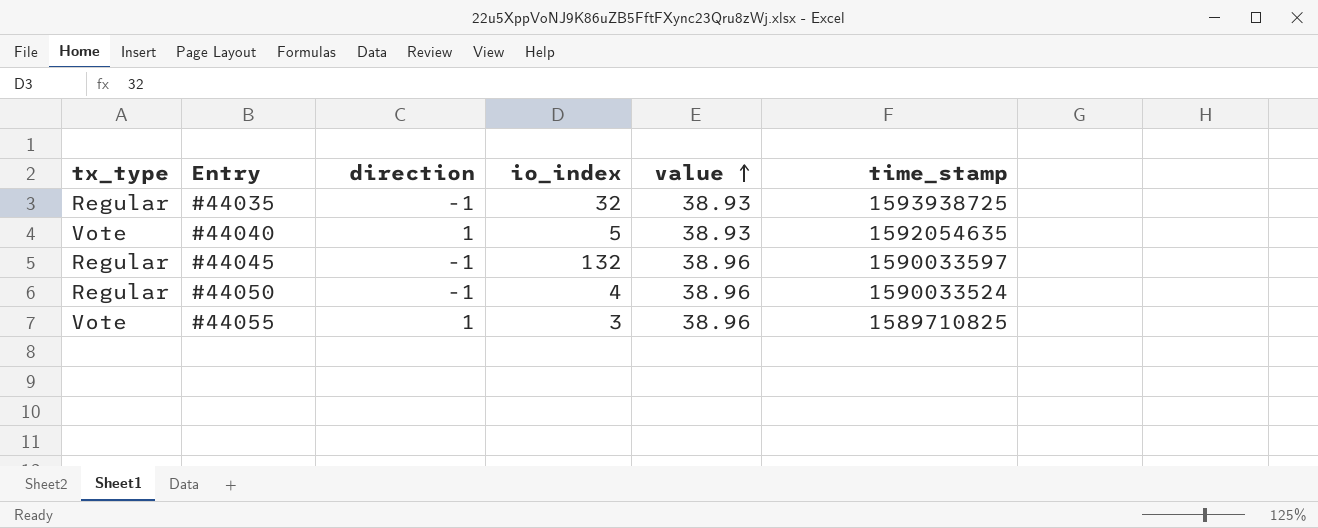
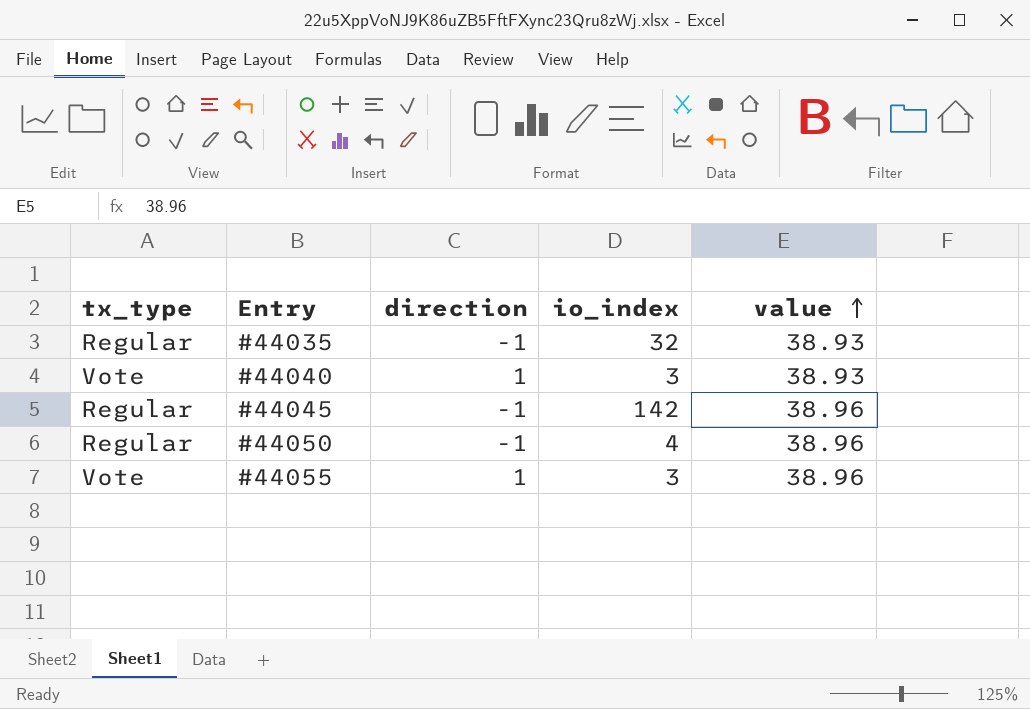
column time_stamp | position: 6 -> none
#44040 | io_index: 5 -> 3
#44045 | io_index: 132 -> 142

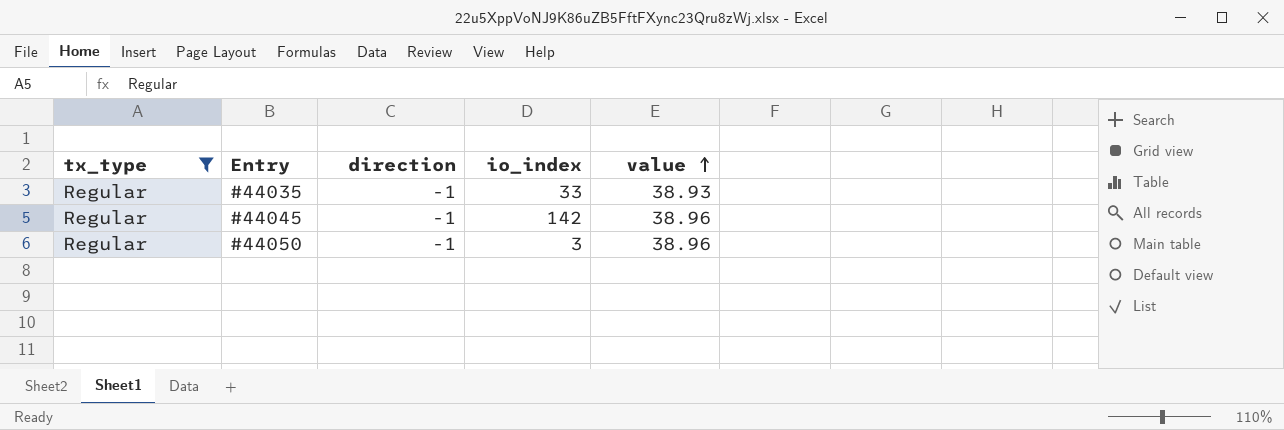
filter: none -> tx_type = Regular
#44035 | io_index: 32 -> 33
#44050 | io_index: 4 -> 3

